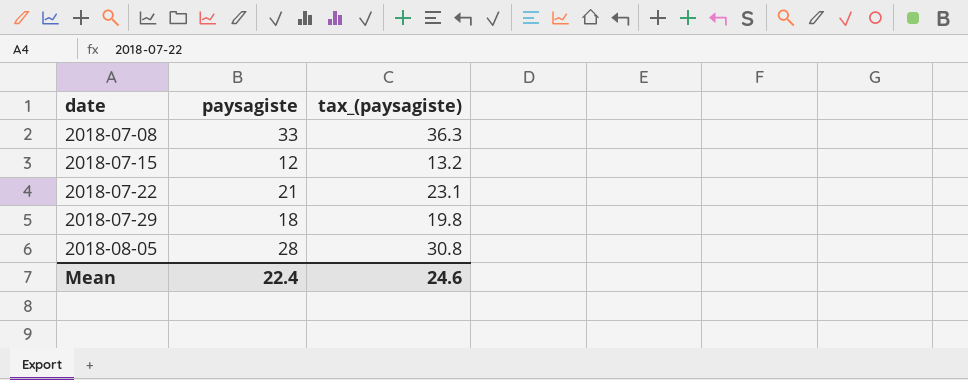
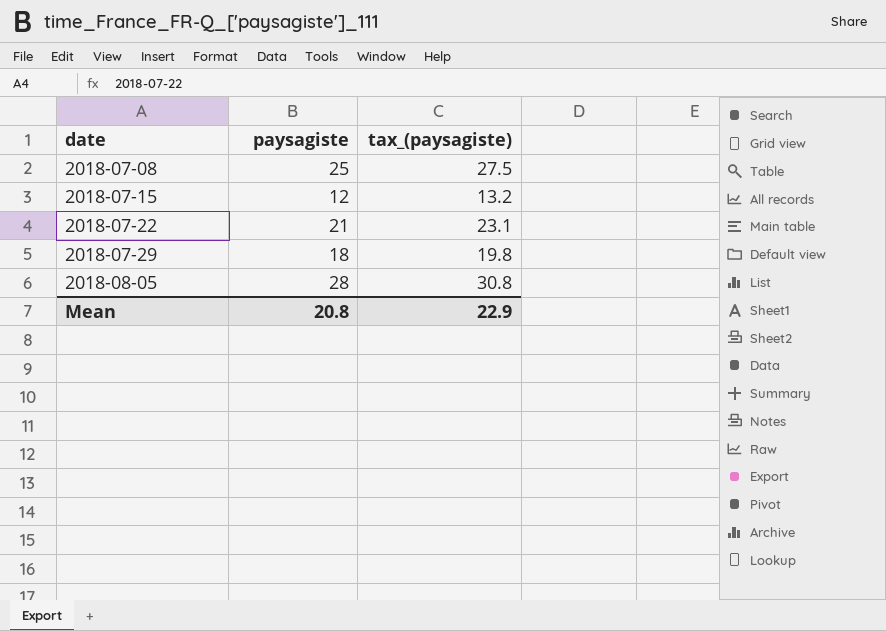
2018-07-08 | paysagiste: 33 -> 25
2018-07-08 | tax_(paysagiste): 36.3 -> 27.5
Mean | paysagiste: 22.4 -> 20.8
Mean | tax_(paysagiste): 24.6 -> 22.9

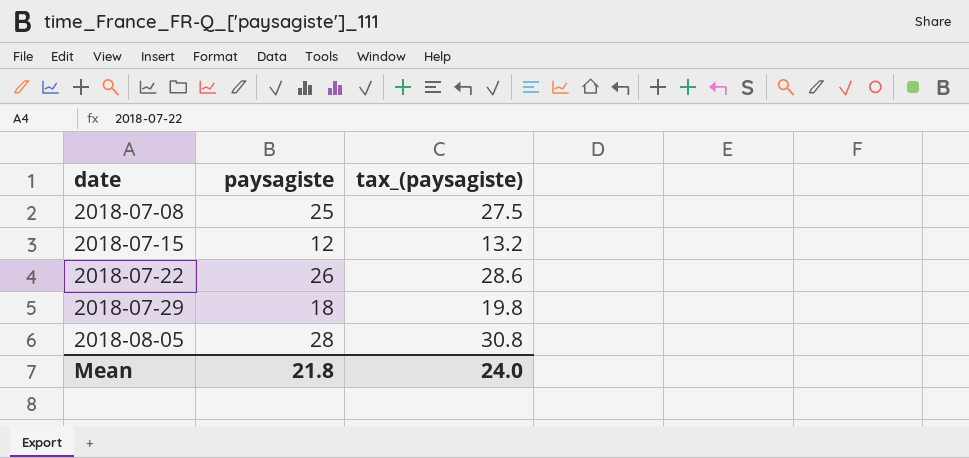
2018-07-22 | paysagiste: 21 -> 26
2018-07-22 | tax_(paysagiste): 23.1 -> 28.6
Mean | paysagiste: 20.8 -> 21.8
Mean | tax_(paysagiste): 22.9 -> 24.0

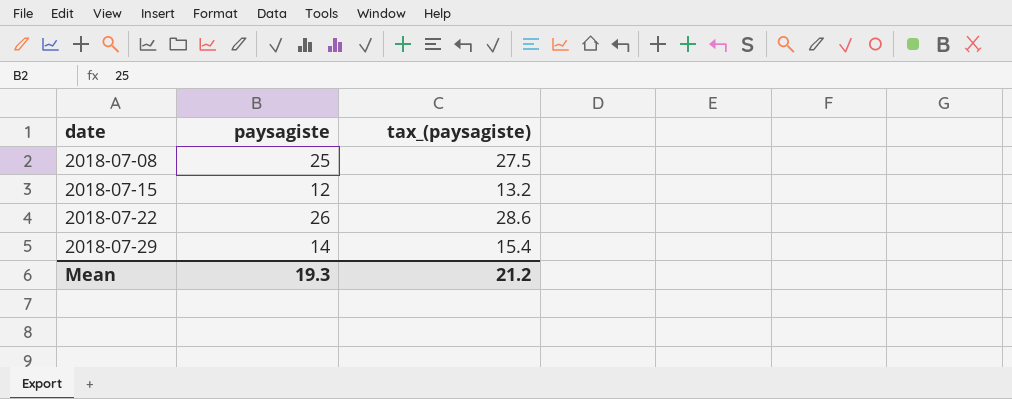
row 2018-08-05: 28 | 30.8 -> none
2018-07-29 | paysagiste: 18 -> 14
2018-07-29 | tax_(paysagiste): 19.8 -> 15.4
Mean | paysagiste: 21.8 -> 19.3
Mean | tax_(paysagiste): 24.0 -> 21.2

